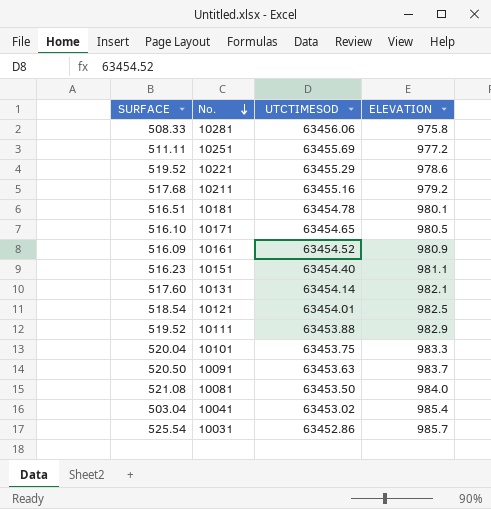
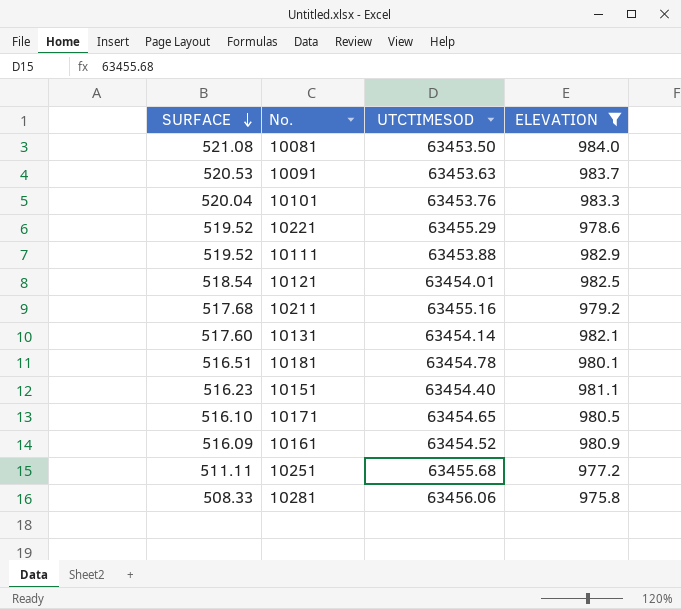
filter: none -> ELEVATION <= 984.0
row order: No. descending -> SURFACE descending
10091 | SURFACE: 520.50 -> 520.53
10101 | UTCTIMESOD: 63453.75 -> 63453.76
10251 | UTCTIMESOD: 63455.69 -> 63455.68

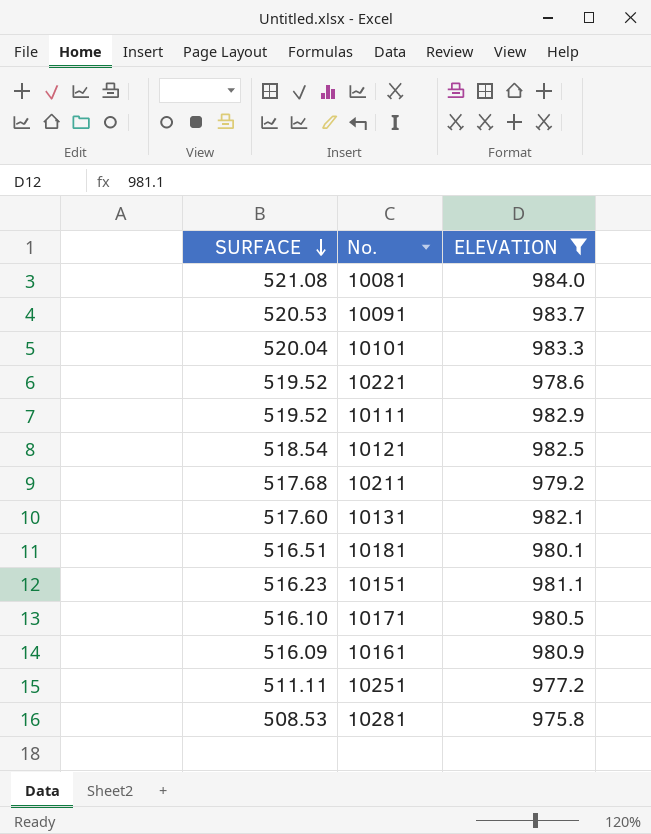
column UTCTIMESOD | position: 3 -> none
10281 | SURFACE: 508.33 -> 508.53

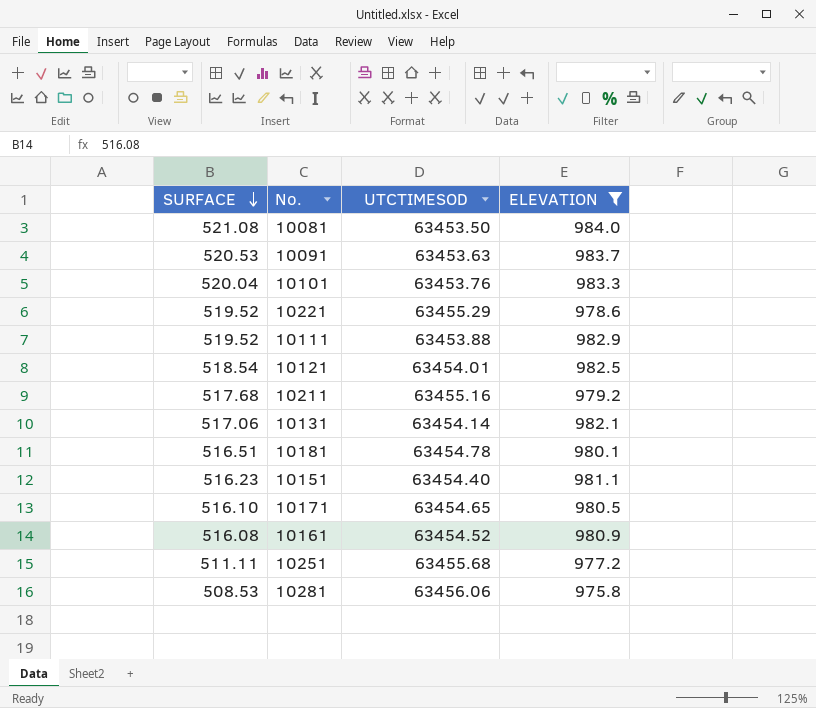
column UTCTIMESOD | position: none -> 3
10131 | SURFACE: 517.60 -> 517.06
10161 | SURFACE: 516.09 -> 516.08

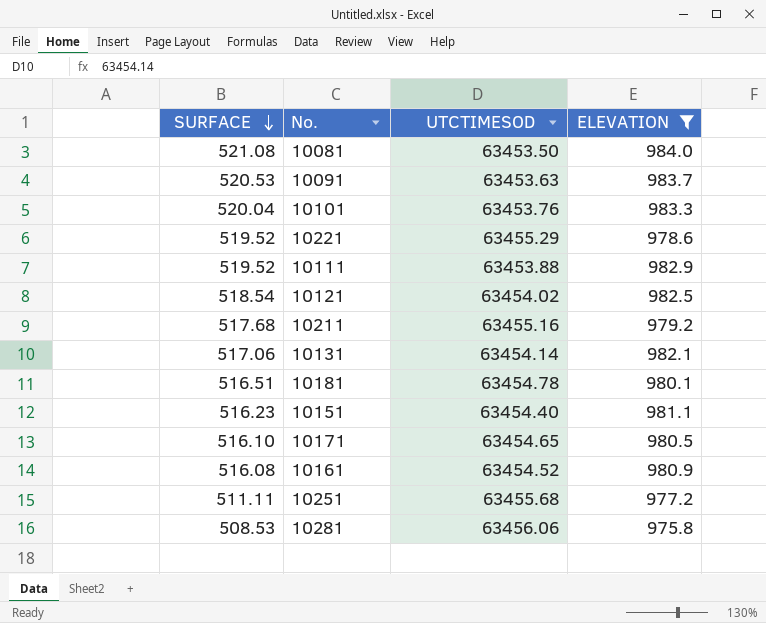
10121 | UTCTIMESOD: 63454.01 -> 63454.02

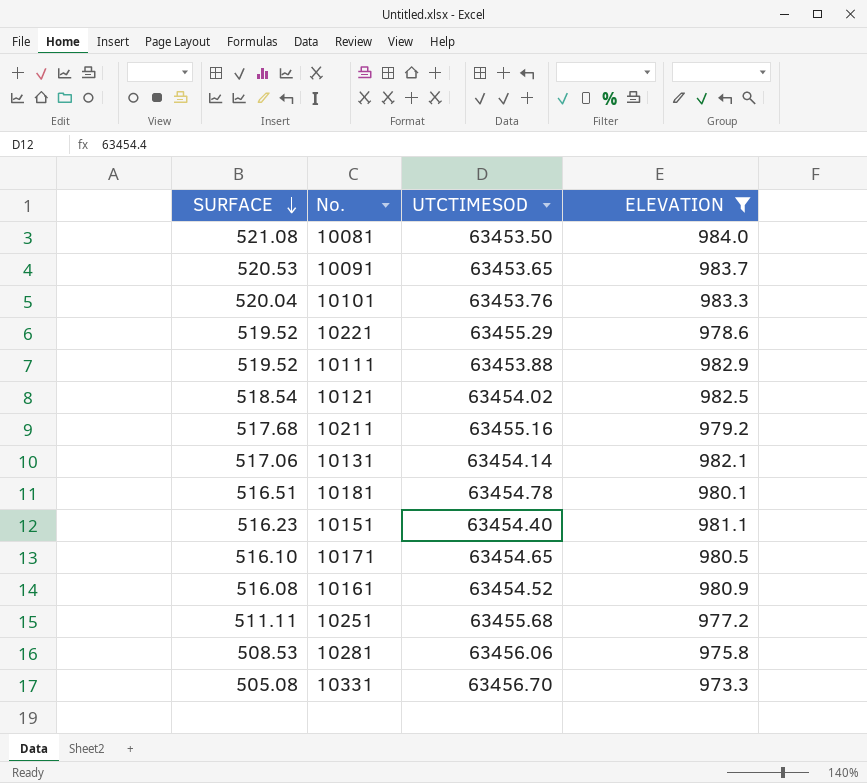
10091 | UTCTIMESOD: 63453.63 -> 63453.65
row 10331: none -> 505.08 | 63456.70 | 973.3

